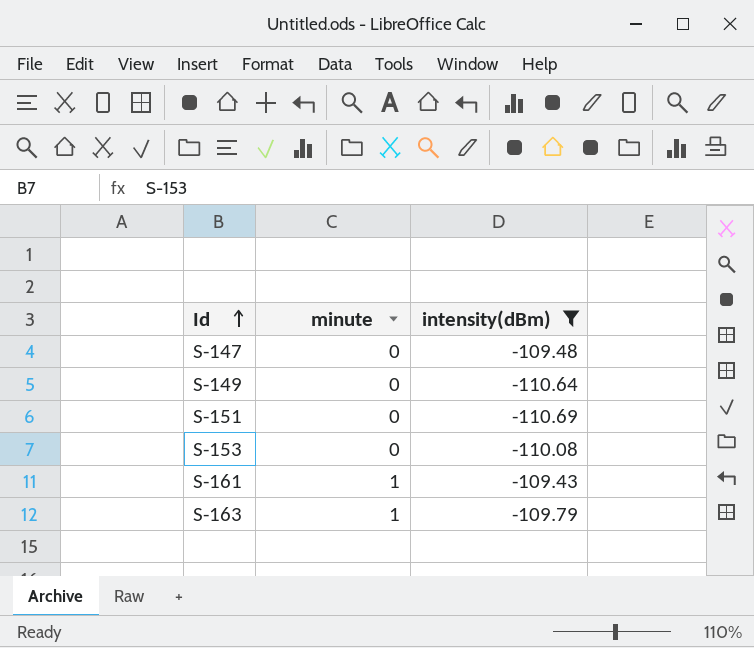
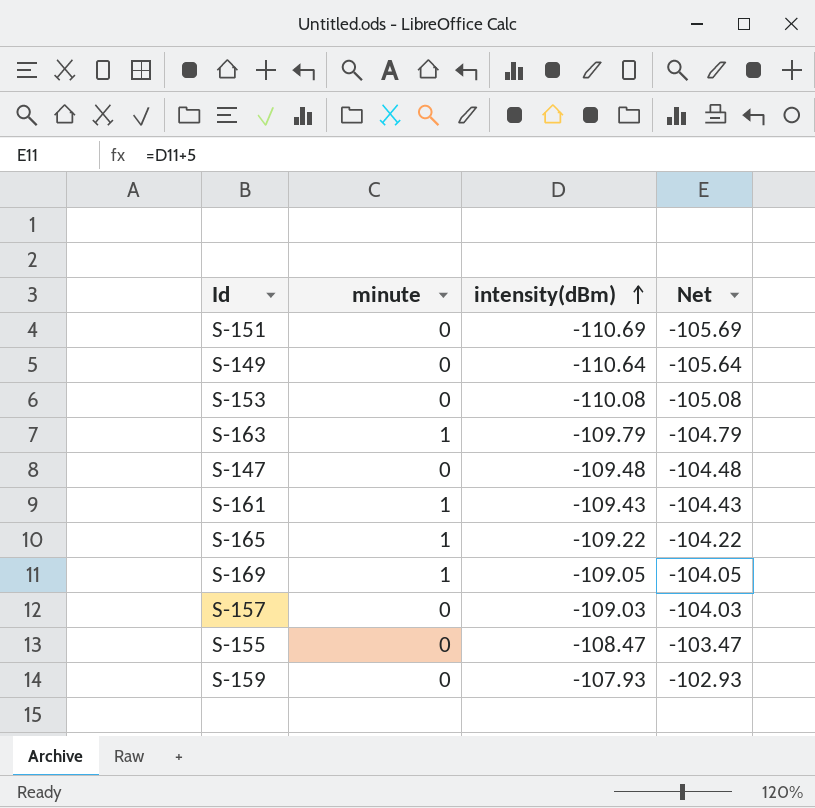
filter: intensity(dBm) <= -109.43 -> none
row order: Id ascending -> intensity(dBm) ascending
column Net | formula: none -> [intensity(dBm)] + 5

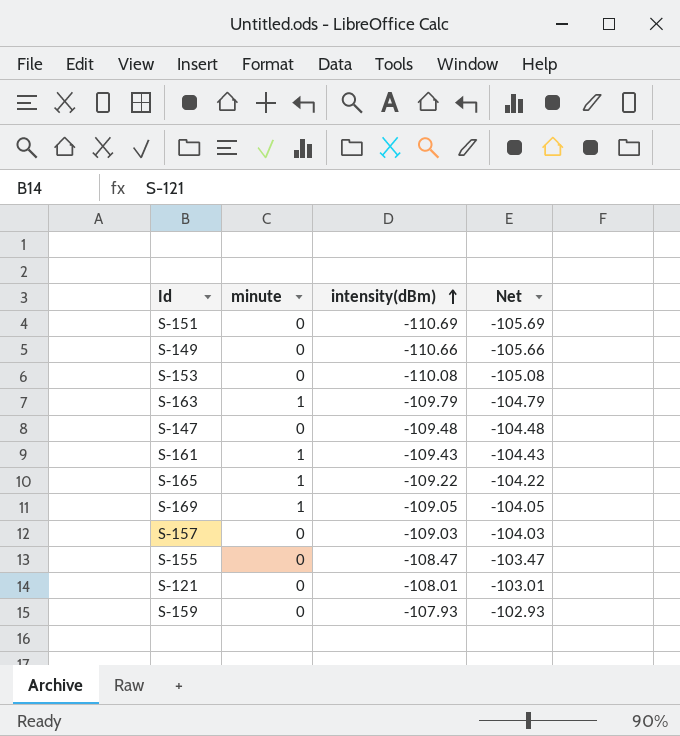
S-149 | intensity(dBm): -110.64 -> -110.66
S-149 | Net: -105.64 -> -105.66
row S-121: none -> 0 | -108.01 | -103.01

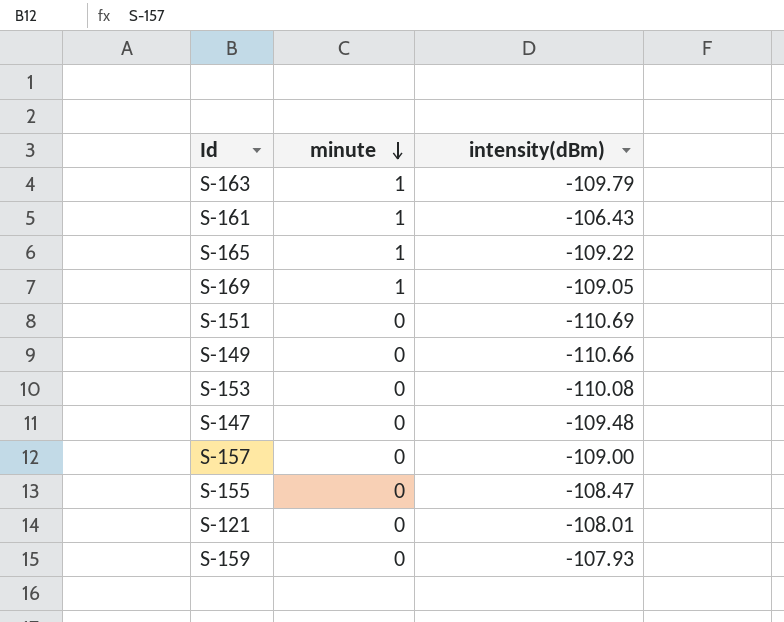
row order: intensity(dBm) ascending -> minute descending
column Net | formula: [intensity(dBm)] + 5 -> none
S-161 | intensity(dBm): -109.43 -> -106.43
S-157 | intensity(dBm): -109.03 -> -109.00

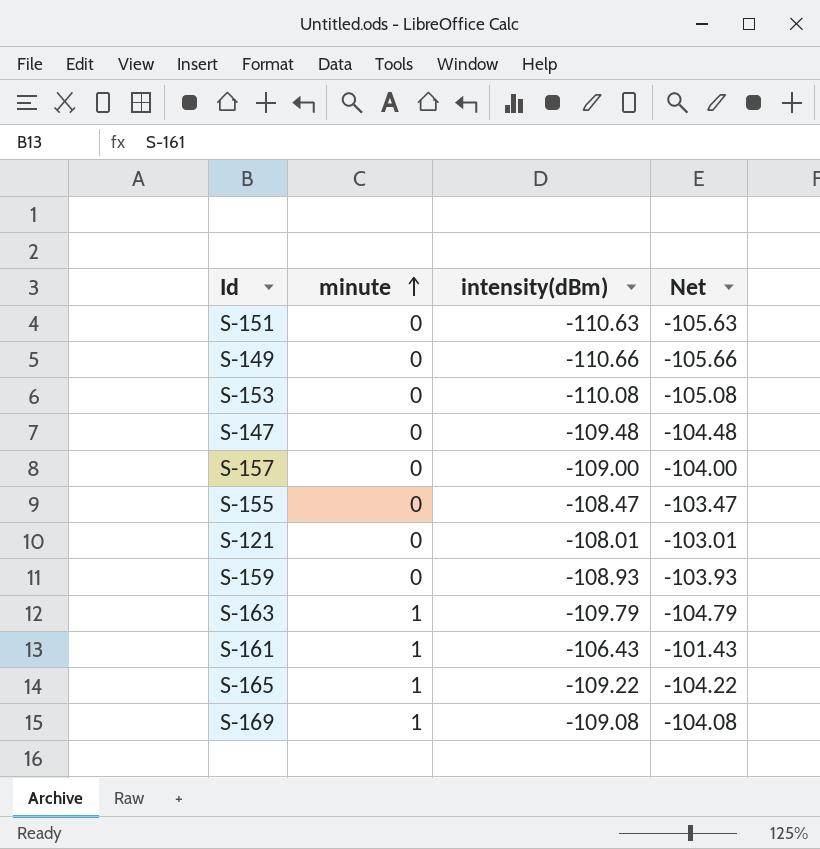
row order: minute descending -> minute ascending
column Net | formula: none -> [intensity(dBm)] + 5
S-151 | intensity(dBm): -110.69 -> -110.63
S-159 | intensity(dBm): -107.93 -> -108.93
S-169 | intensity(dBm): -109.05 -> -109.08

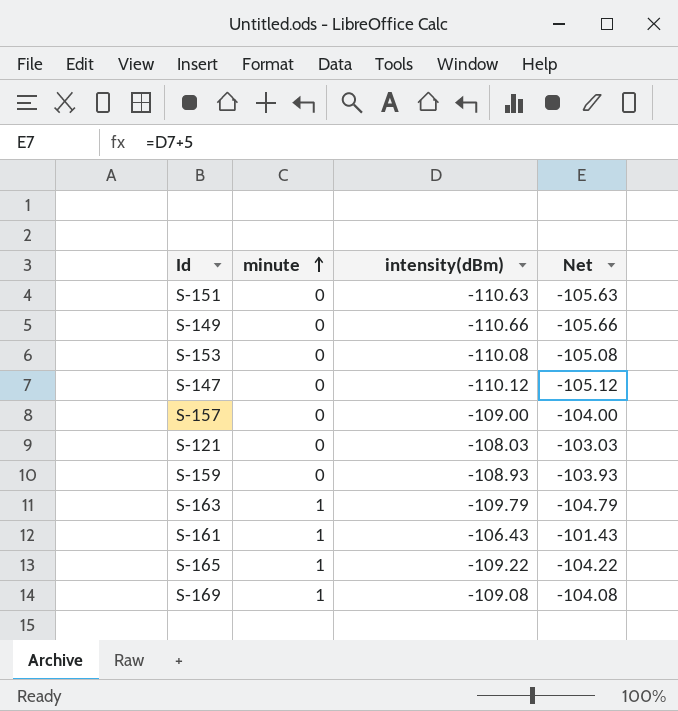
row S-155: 0 | -108.47 | -103.47 -> none
S-147 | intensity(dBm): -109.48 -> -110.12
S-147 | Net: -104.48 -> -105.12
S-121 | intensity(dBm): -108.01 -> -108.03
S-121 | Net: -103.01 -> -103.03

